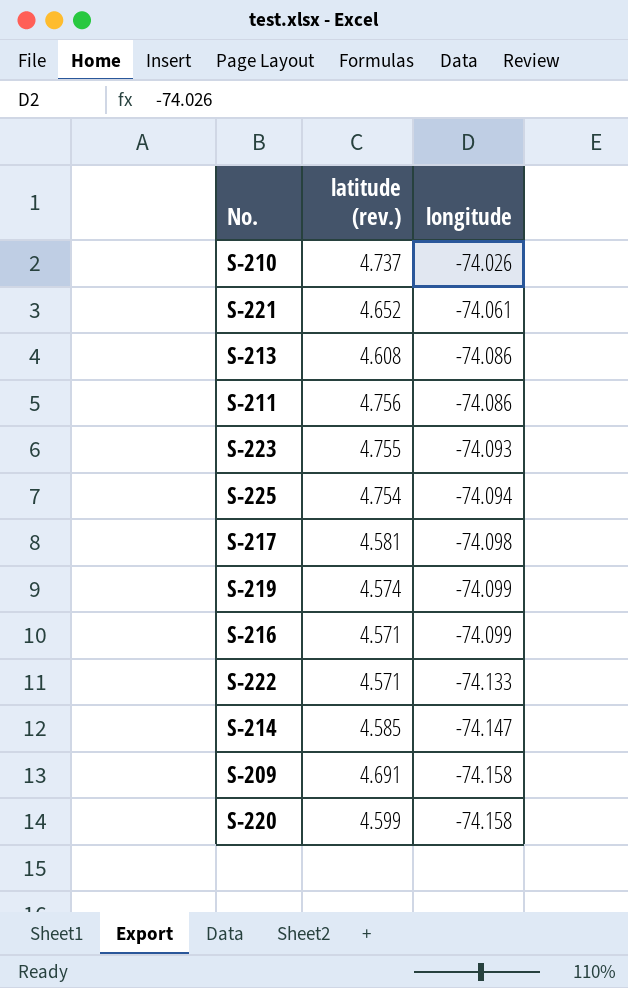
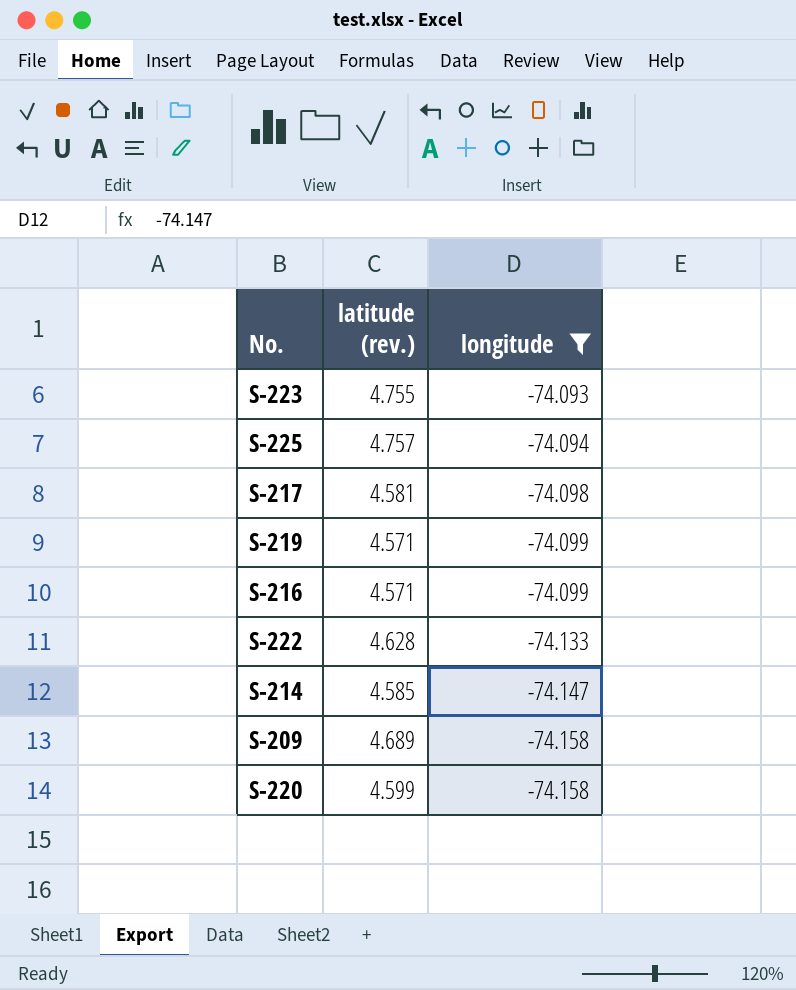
filter: none -> longitude <= -74.093
S-225 | latitude (rev.): 4.754 -> 4.757
S-219 | latitude (rev.): 4.574 -> 4.571
S-222 | latitude (rev.): 4.571 -> 4.628
S-209 | latitude (rev.): 4.691 -> 4.689

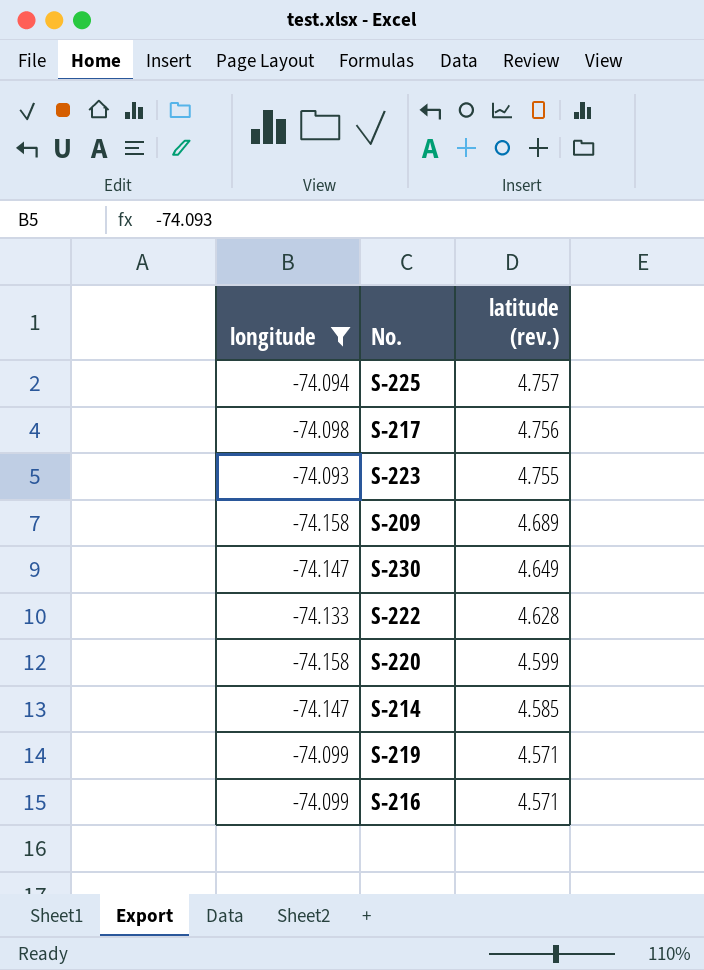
row order: longitude descending -> latitude (rev.) descending
column longitude | position: 3 -> 1
S-217 | latitude (rev.): 4.581 -> 4.756
row S-230: none -> -74.147 | 4.649

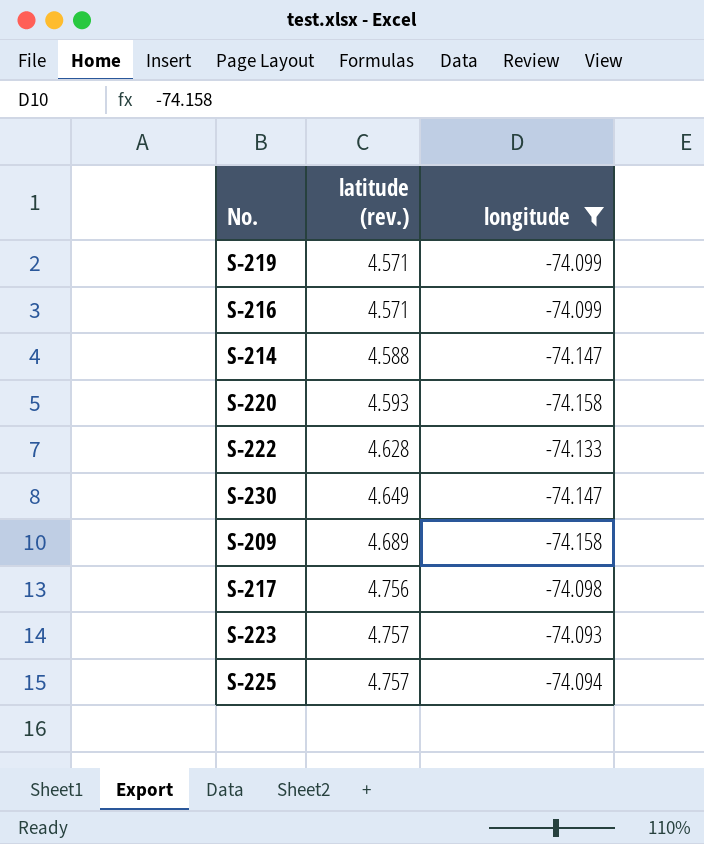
row order: latitude (rev.) descending -> latitude (rev.) ascending
column longitude | position: 1 -> 3
S-214 | latitude (rev.): 4.585 -> 4.588
S-220 | latitude (rev.): 4.599 -> 4.593
S-223 | latitude (rev.): 4.755 -> 4.757

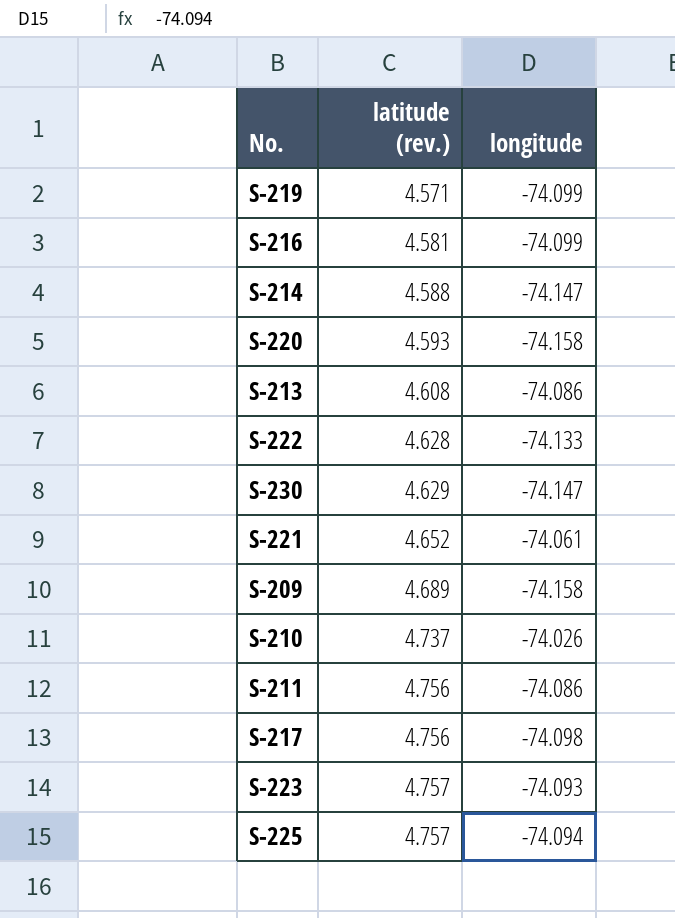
filter: longitude <= -74.093 -> none
S-216 | latitude (rev.): 4.571 -> 4.581
S-230 | latitude (rev.): 4.649 -> 4.629

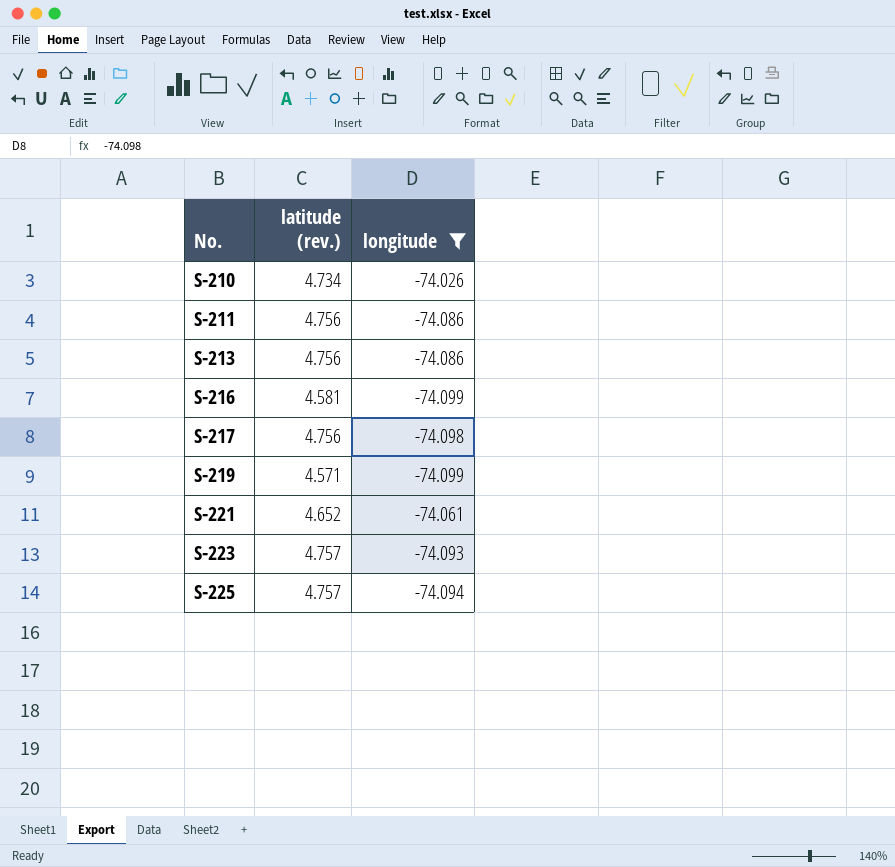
filter: none -> longitude >= -74.099
row order: latitude (rev.) ascending -> No. ascending
S-210 | latitude (rev.): 4.737 -> 4.734
S-213 | latitude (rev.): 4.608 -> 4.756

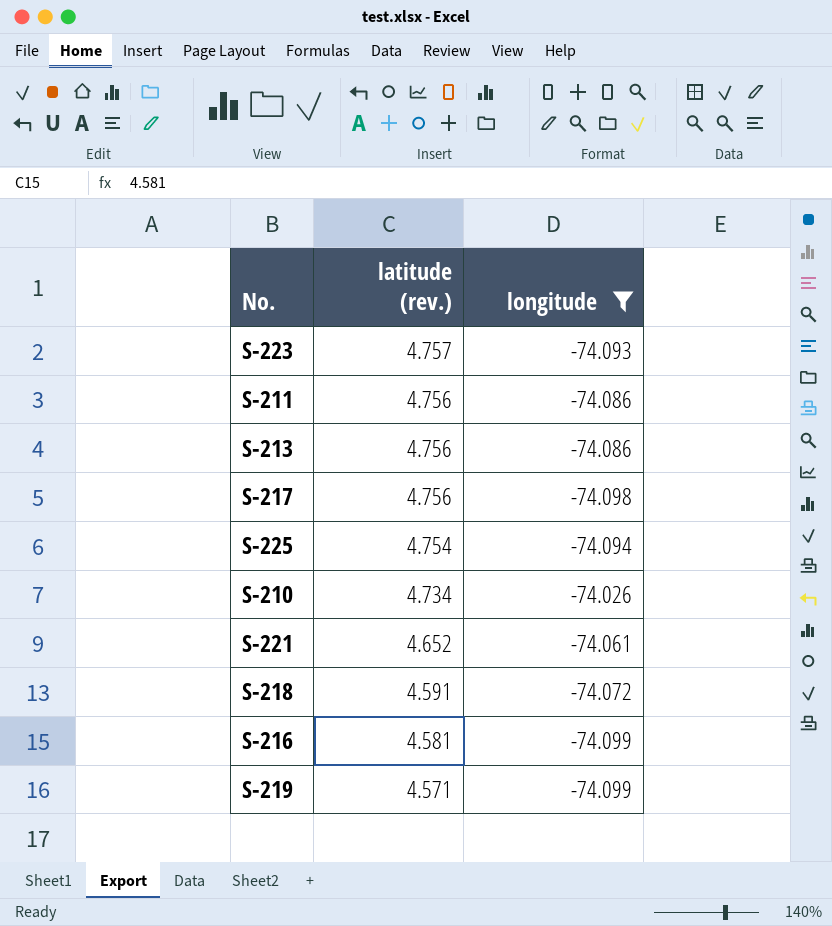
row order: No. ascending -> latitude (rev.) descending
S-225 | latitude (rev.): 4.757 -> 4.754
row S-218: none -> 4.591 | -74.072

